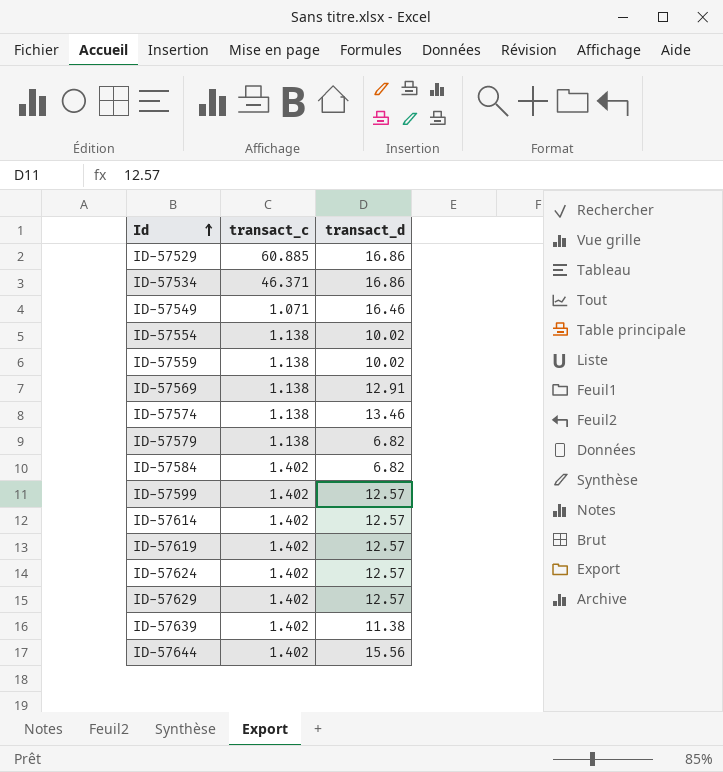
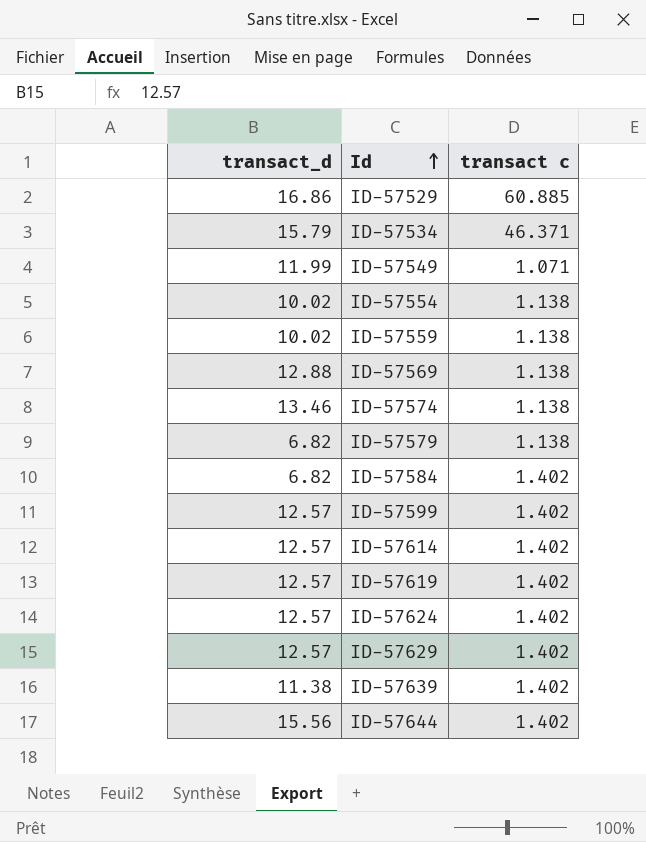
column transact_d | position: 3 -> 1
column name: transact_c -> transact c
ID-57534 | transact_d: 16.86 -> 15.79
ID-57549 | transact_d: 16.46 -> 11.99
ID-57569 | transact_d: 12.91 -> 12.88

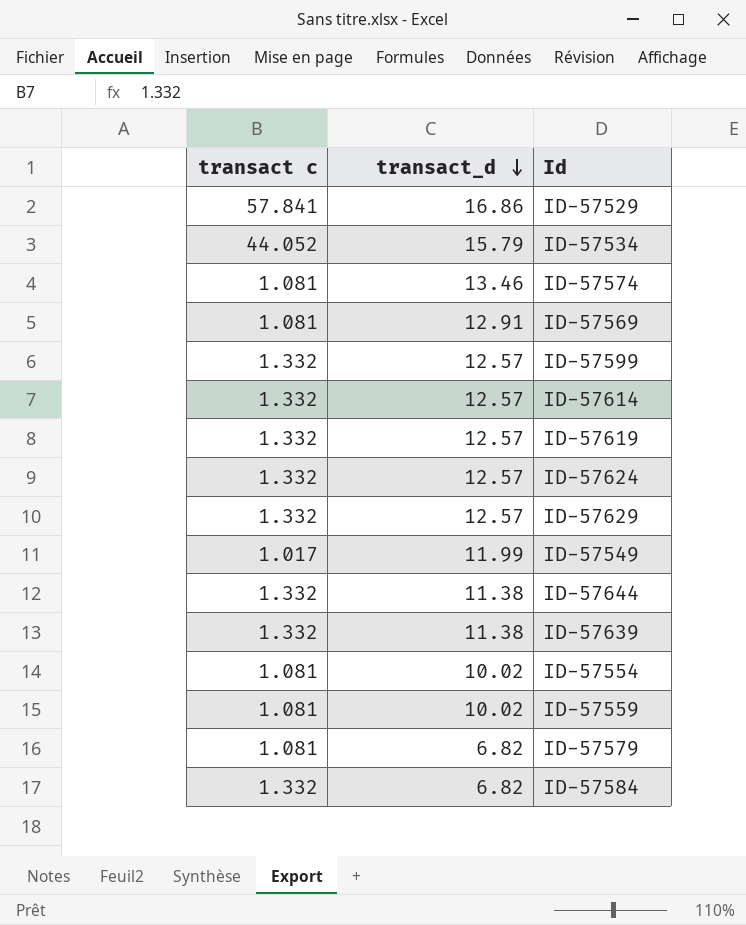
row order: Id ascending -> transact_d descending
column transact c | position: 3 -> 1
ID-57529 | transact c: 60.885 -> 57.841
ID-57534 | transact c: 46.371 -> 44.052
ID-57574 | transact c: 1.138 -> 1.081
ID-57569 | transact c: 1.138 -> 1.081
ID-57569 | transact_d: 12.88 -> 12.91
ID-57599 | transact c: 1.402 -> 1.332
ID-57614 | transact c: 1.402 -> 1.332
ID-57619 | transact c: 1.402 -> 1.332
ID-57624 | transact c: 1.402 -> 1.332
ID-57629 | transact c: 1.402 -> 1.332
ID-57549 | transact c: 1.071 -> 1.017
ID-57644 | transact c: 1.402 -> 1.332
ID-57644 | transact_d: 15.56 -> 11.38
ID-57639 | transact c: 1.402 -> 1.332
ID-57554 | transact c: 1.138 -> 1.081
ID-57559 | transact c: 1.138 -> 1.081
ID-57579 | transact c: 1.138 -> 1.081
ID-57584 | transact c: 1.402 -> 1.332

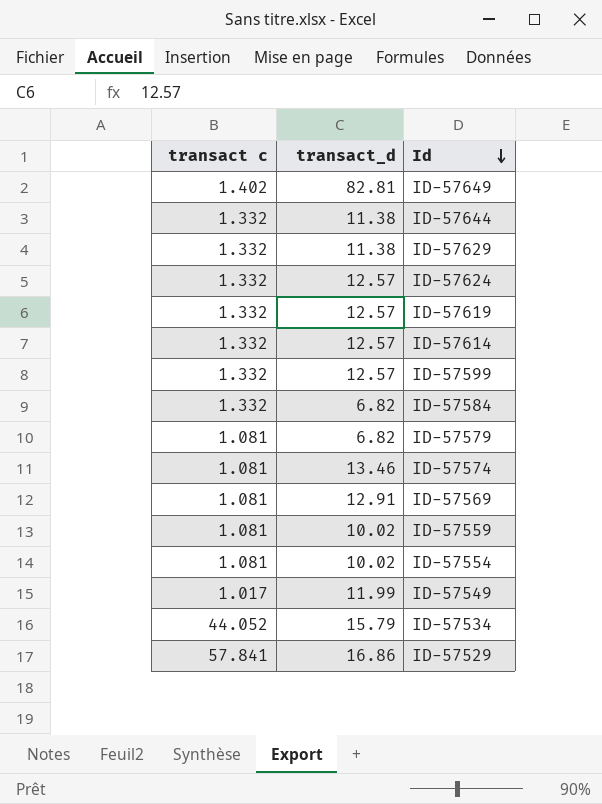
row order: transact_d descending -> Id descending
row ID-57639: 1.332 | 11.38 -> none
row ID-57649: none -> 1.402 | 82.81
ID-57629 | transact_d: 12.57 -> 11.38

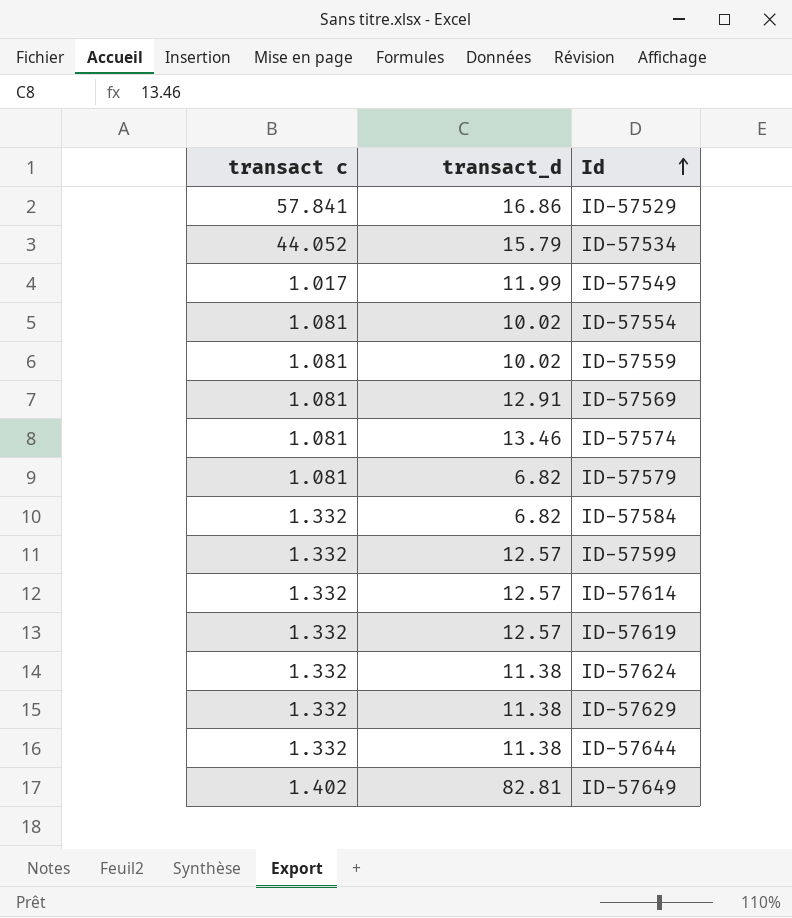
row order: Id descending -> Id ascending
ID-57624 | transact_d: 12.57 -> 11.38

